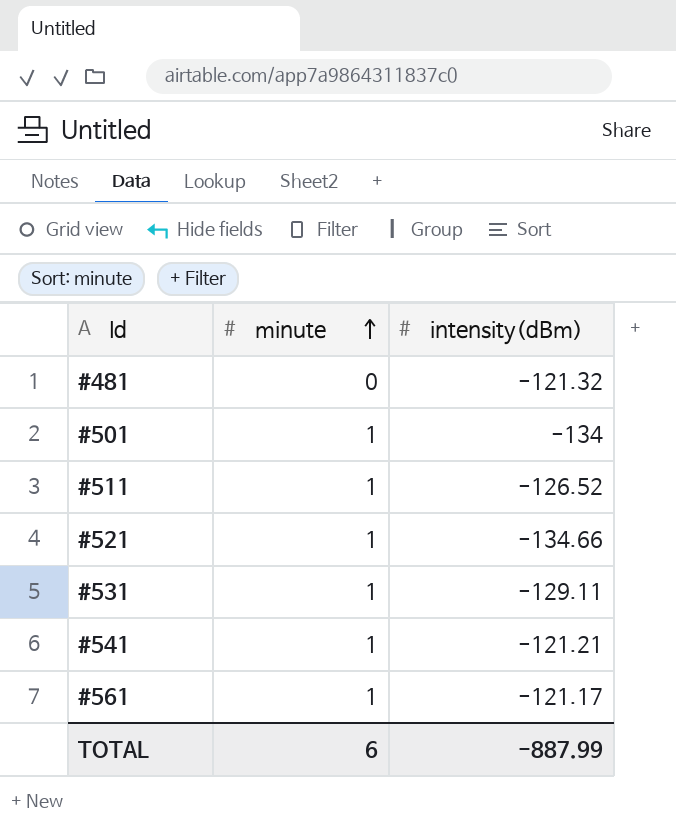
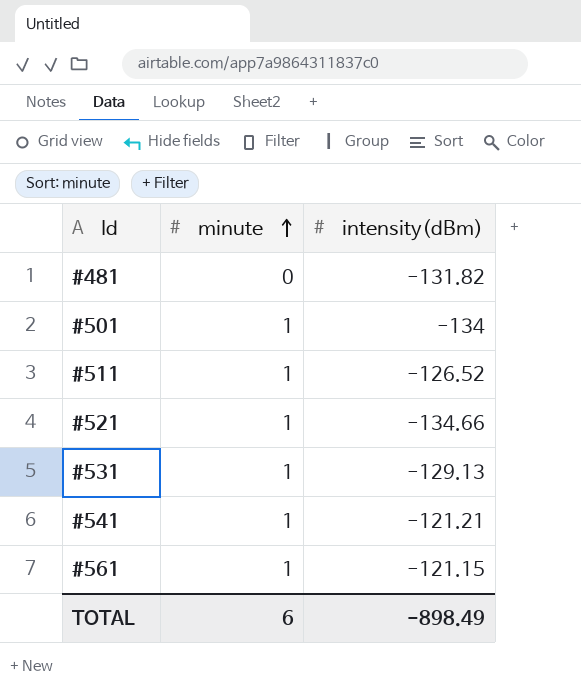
#481 | intensity(dBm): -121.32 -> -131.82
#531 | intensity(dBm): -129.11 -> -129.13
#561 | intensity(dBm): -121.17 -> -121.15
TOTAL | intensity(dBm): -887.99 -> -898.49

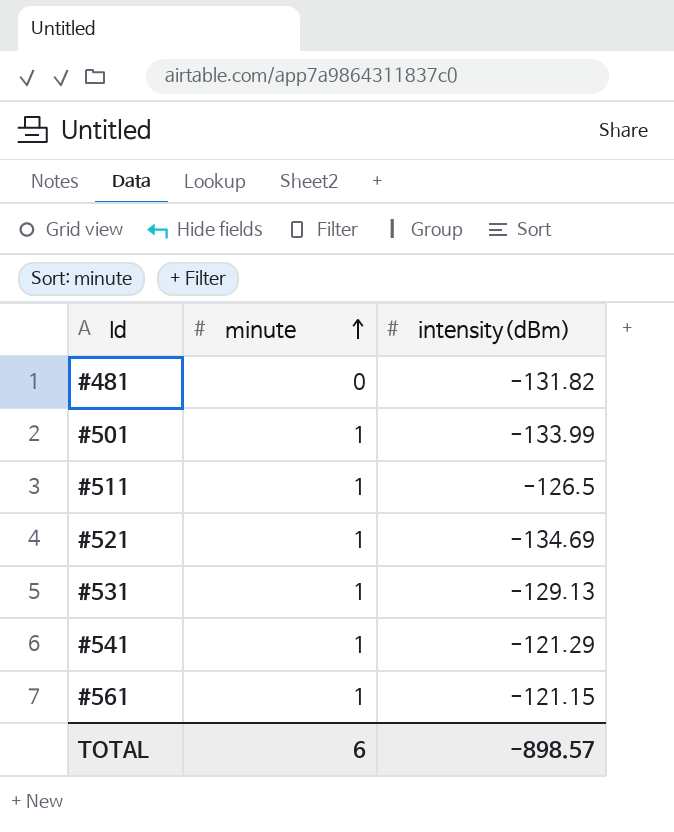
#501 | intensity(dBm): -134 -> -133.99
#511 | intensity(dBm): -126.52 -> -126.5
#521 | intensity(dBm): -134.66 -> -134.69
#541 | intensity(dBm): -121.21 -> -121.29
TOTAL | intensity(dBm): -898.49 -> -898.57

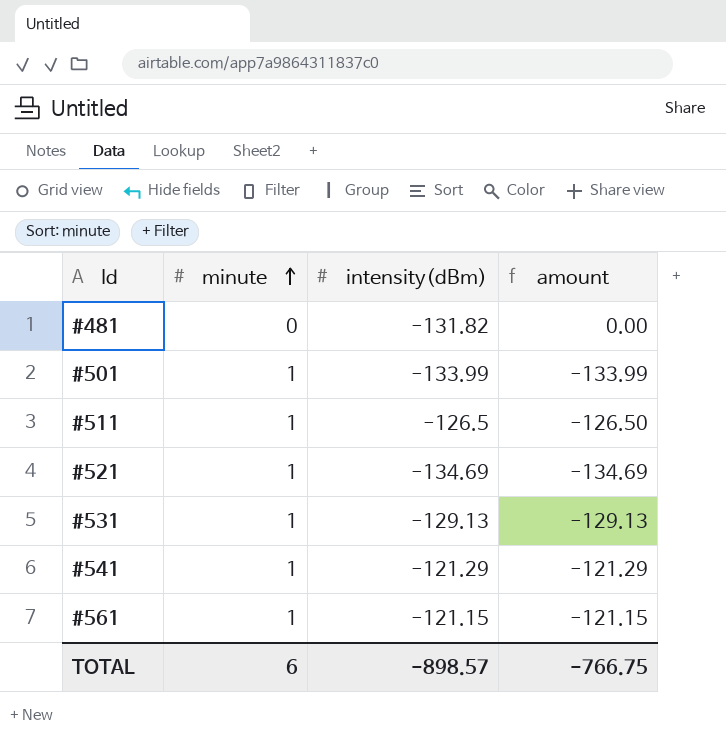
column amount | formula: none -> [minute] * [intensity(dBm)]

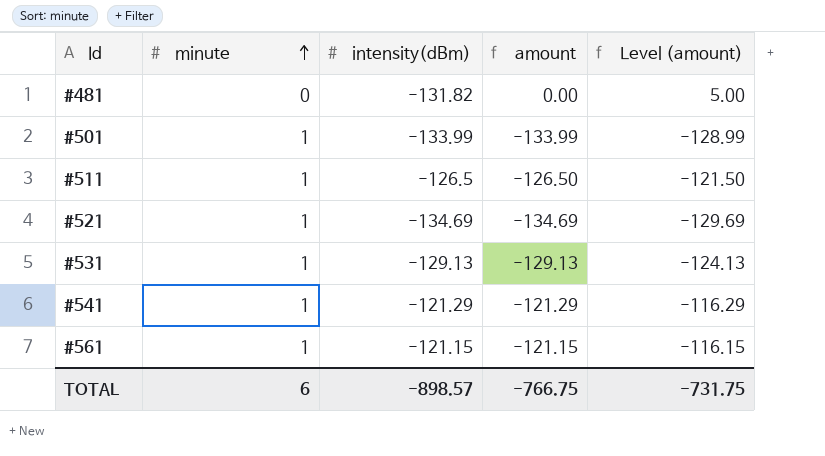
column Level (amount) | formula: none -> [amount] + 5

